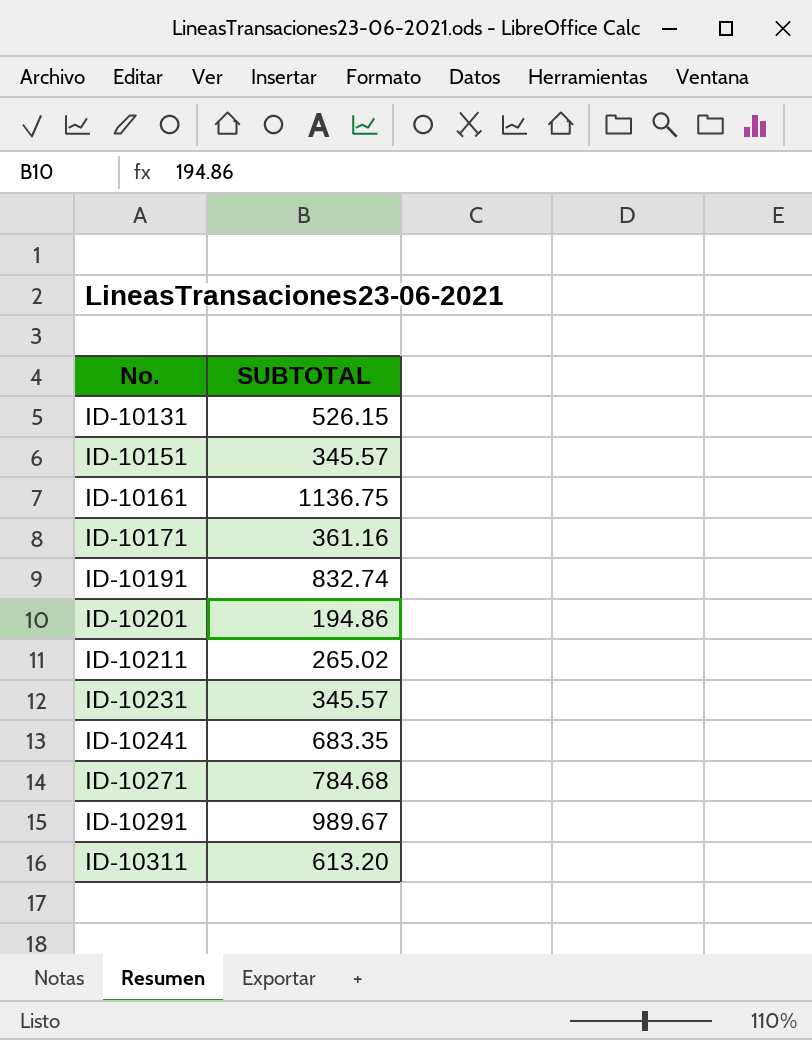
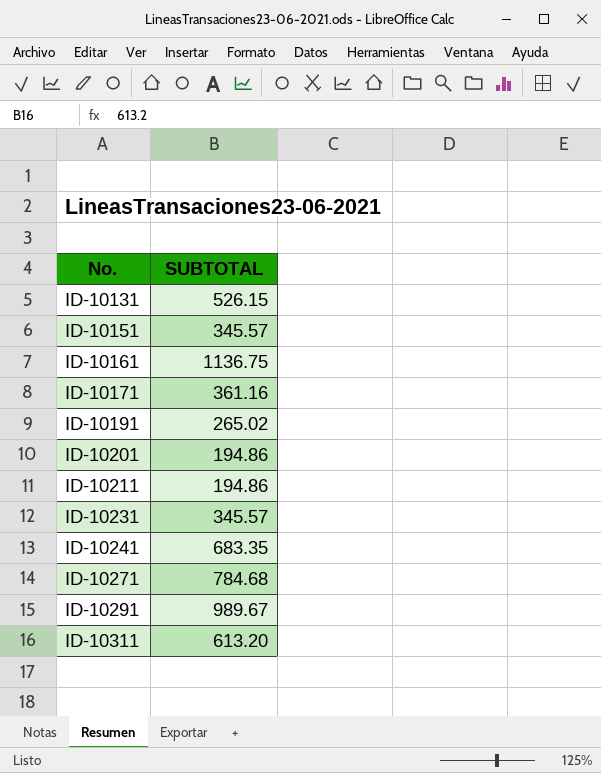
ID-10191 | SUBTOTAL: 832.74 -> 265.02
ID-10211 | SUBTOTAL: 265.02 -> 194.86

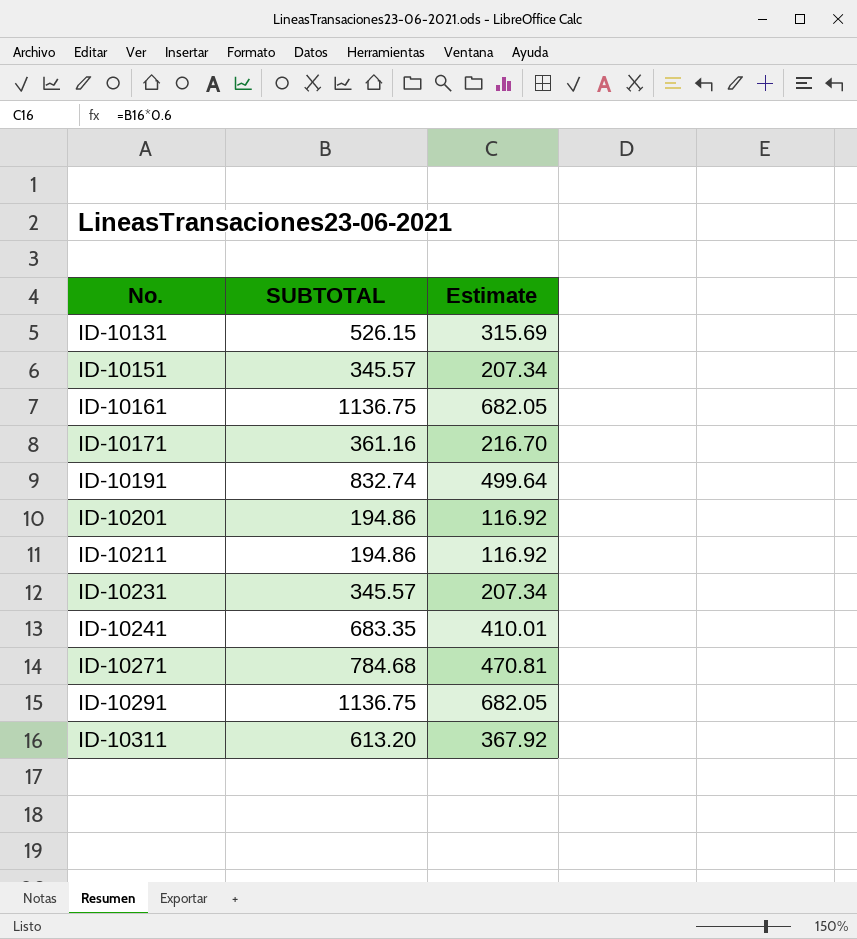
column Estimate | formula: none -> [SUBTOTAL] * 0.6
ID-10191 | SUBTOTAL: 265.02 -> 832.74
ID-10291 | SUBTOTAL: 989.67 -> 1136.75

